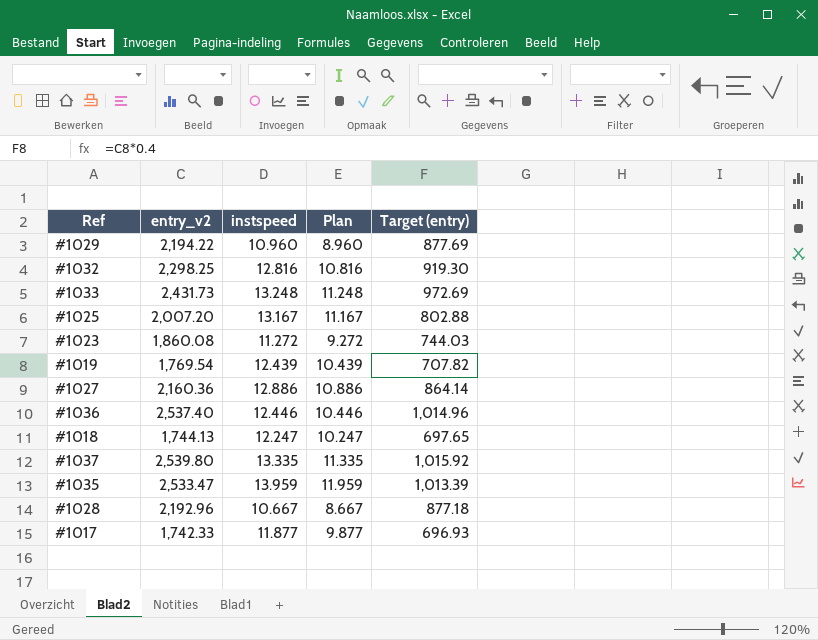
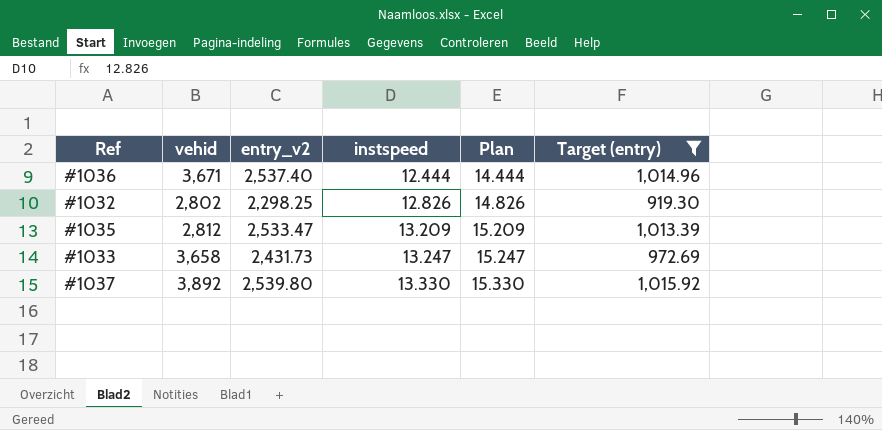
filter: none -> Target (entry) >= 919.30
row order: none -> instspeed ascending
column vehid | position: none -> 2
column Plan | formula: [instspeed] - 2 -> [instspeed] + 2
#1036 | instspeed: 12.446 -> 12.444
#1032 | instspeed: 12.816 -> 12.826
#1035 | instspeed: 13.959 -> 13.209
#1033 | instspeed: 13.248 -> 13.247
#1037 | instspeed: 13.335 -> 13.330

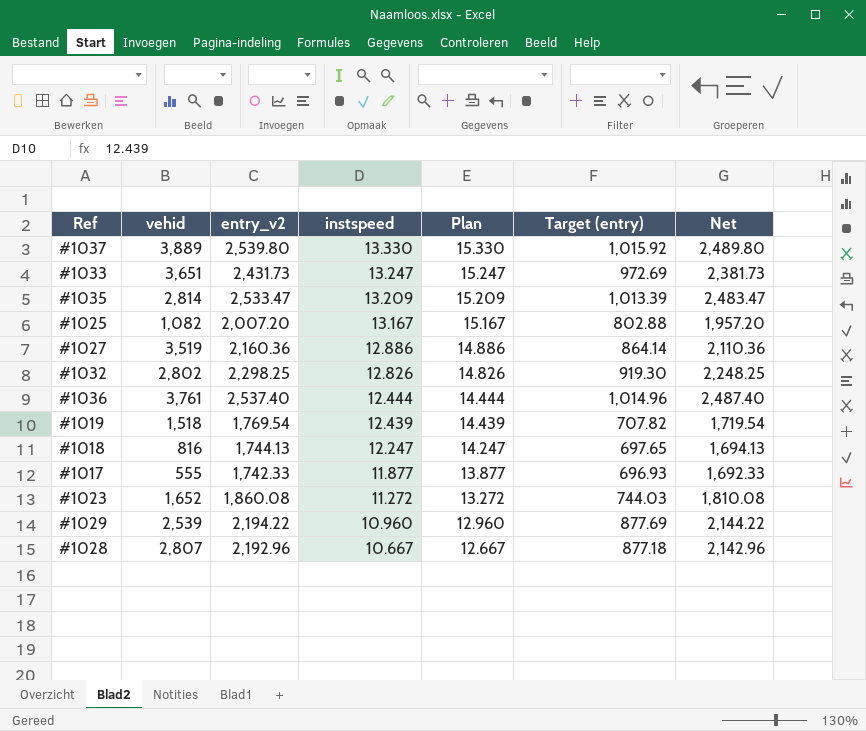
filter: Target (entry) >= 919.30 -> none
row order: instspeed ascending -> instspeed descending
column Net | formula: none -> [entry_v2] - 50
#1037 | vehid: 3,892 -> 3,889
#1033 | vehid: 3,658 -> 3,651
#1035 | vehid: 2,812 -> 2,814
#1036 | vehid: 3,671 -> 3,761

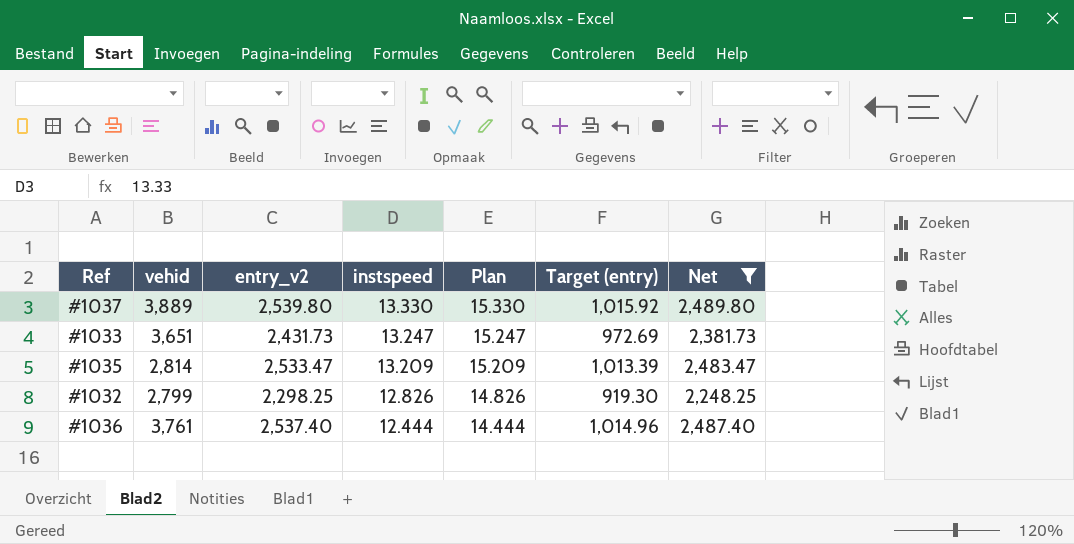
filter: none -> Net >= 2,248.25
#1032 | vehid: 2,802 -> 2,799

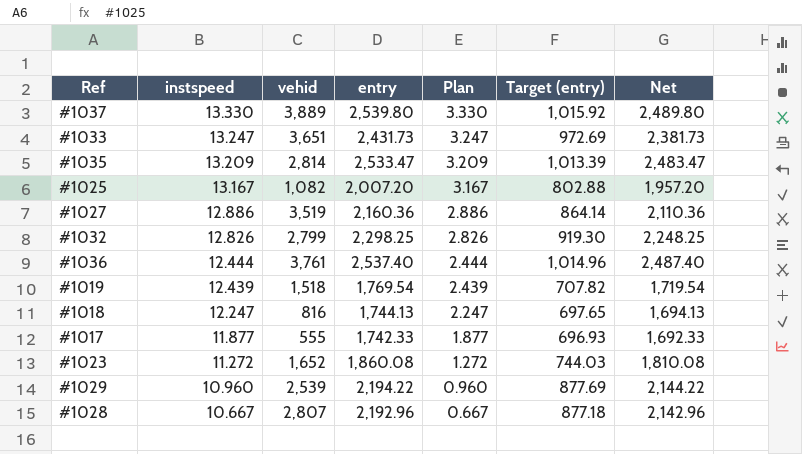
filter: Net >= 2,248.25 -> none
column instspeed | position: 4 -> 2
column name: entry_v2 -> entry
column Plan | formula: [instspeed] + 2 -> [instspeed] - 10

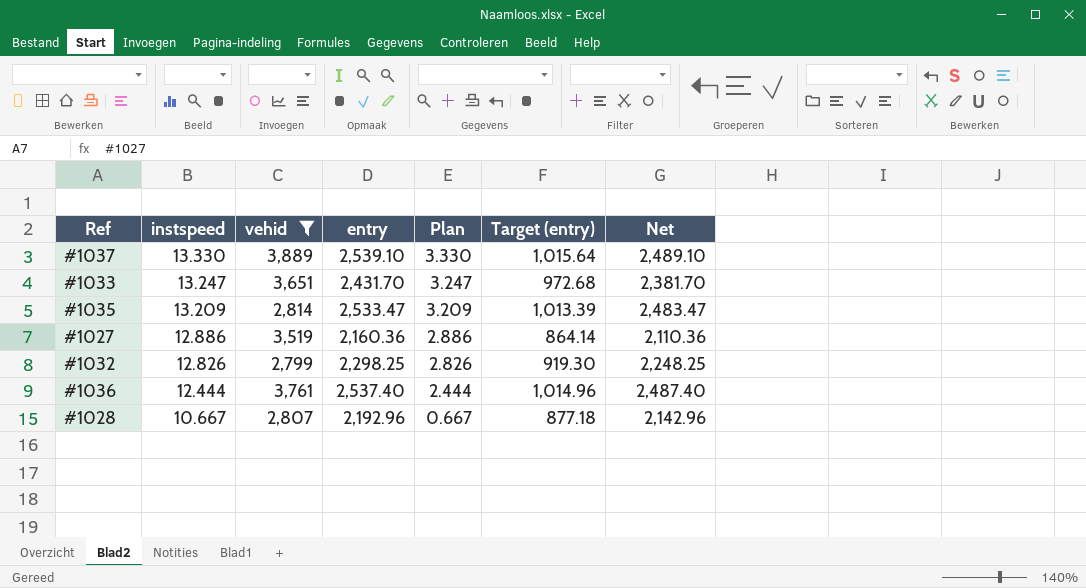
filter: none -> vehid >= 2,799
#1037 | entry: 2,539.80 -> 2,539.10
#1037 | Target (entry): 1,015.92 -> 1,015.64
#1037 | Net: 2,489.80 -> 2,489.10
#1033 | entry: 2,431.73 -> 2,431.70
#1033 | Target (entry): 972.69 -> 972.68
#1033 | Net: 2,381.73 -> 2,381.70

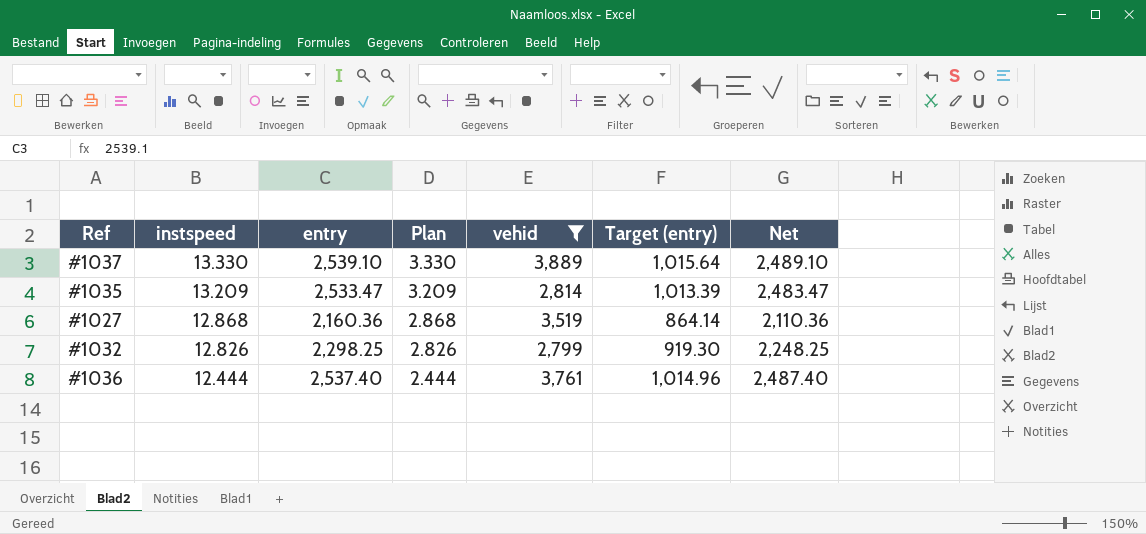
column vehid | position: 3 -> 5
row #1033: 13.247 | 3,651 | 2,431.70 | 3.247 | 972.68 | 2,381.70 -> none
row #1028: 10.667 | 2,807 | 2,192.96 | 0.667 | 877.18 | 2,142.96 -> none
#1027 | instspeed: 12.886 -> 12.868
#1027 | Plan: 2.886 -> 2.868

